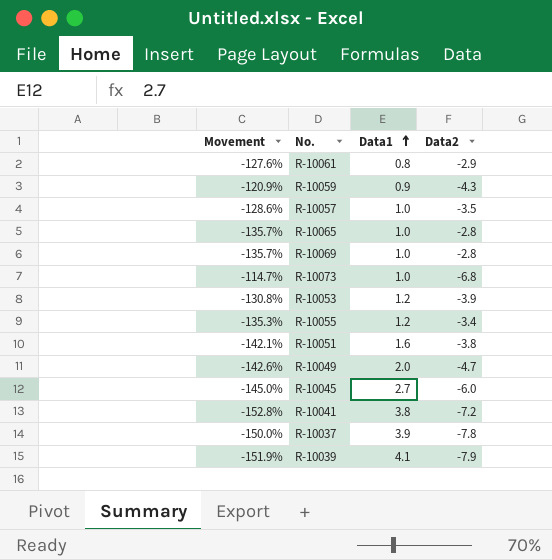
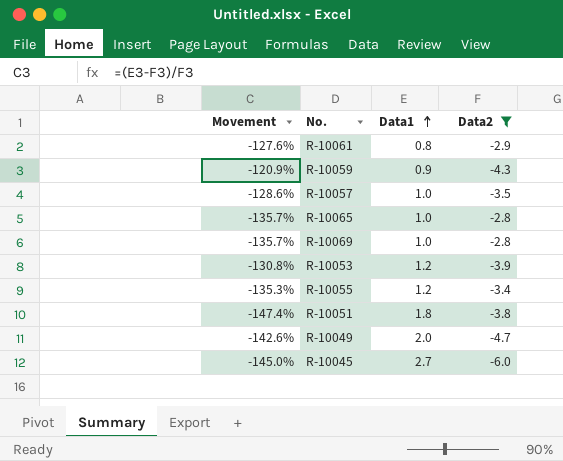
filter: none -> Data2 >= -6.0
R-10051 | Movement: -142.1% -> -147.4%
R-10051 | Data1: 1.6 -> 1.8

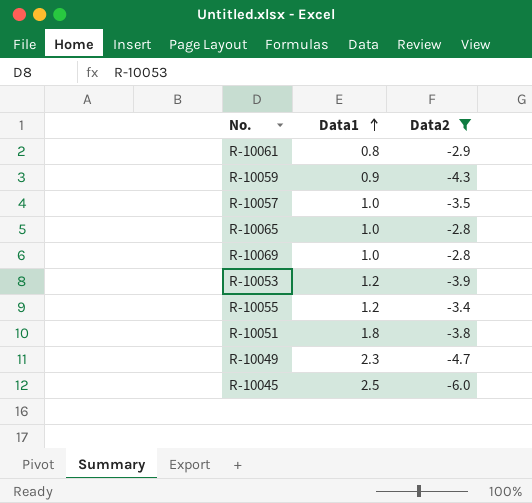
column Movement | formula: ([Data1] - [Data2]) / [Data2] -> none
R-10049 | Data1: 2.0 -> 2.3
R-10045 | Data1: 2.7 -> 2.5

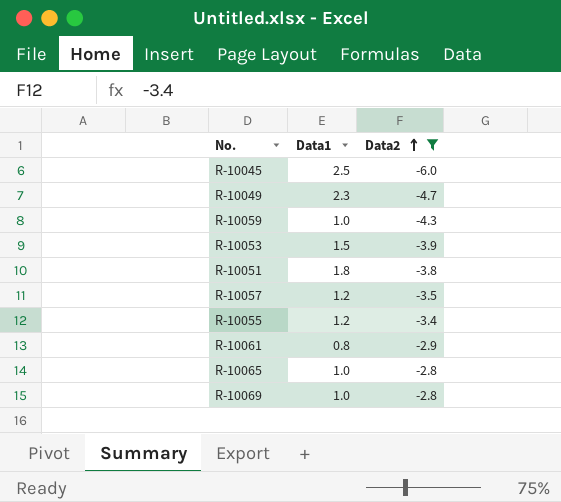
row order: Data1 ascending -> Data2 ascending
R-10059 | Data1: 0.9 -> 1.0
R-10053 | Data1: 1.2 -> 1.5
R-10057 | Data1: 1.0 -> 1.2

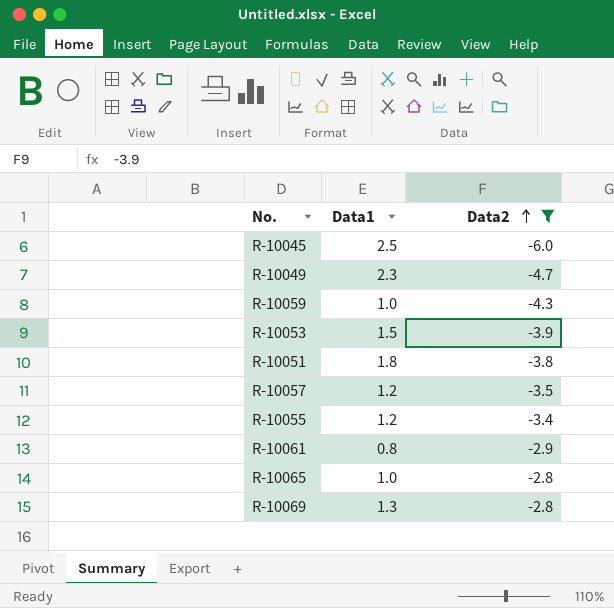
R-10069 | Data1: 1.0 -> 1.3

